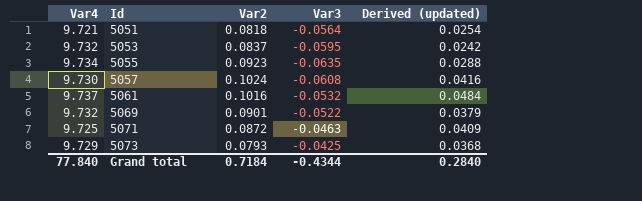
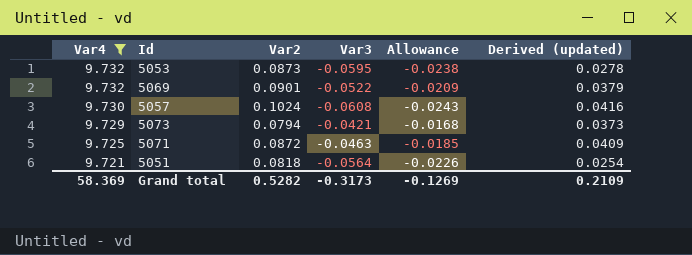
filter: none -> Var4 <= 9.732
row order: Id ascending -> Var4 descending
column Allowance | formula: none -> [Var3] * 0.4
5053 | Var2: 0.0837 -> 0.0873
5053 | Derived (updated): 0.0242 -> 0.0278
5073 | Var2: 0.0793 -> 0.0794
5073 | Var3: -0.0425 -> -0.0421
5073 | Derived (updated): 0.0368 -> 0.0373
Grand total | Var4: 77.840 -> 58.369
Grand total | Var2: 0.7184 -> 0.5282
Grand total | Var3: -0.4344 -> -0.3173
Grand total | Derived (updated): 0.2840 -> 0.2109

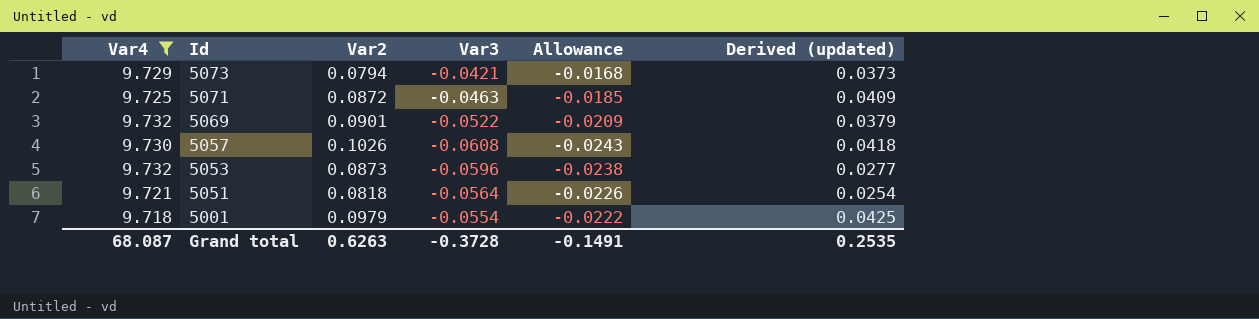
row order: Var4 descending -> Id descending
5057 | Var2: 0.1024 -> 0.1026
5057 | Derived (updated): 0.0416 -> 0.0418
5053 | Var3: -0.0595 -> -0.0596
5053 | Derived (updated): 0.0278 -> 0.0277
row 5001: none -> 9.718 | 0.0979 | -0.0554 | -0.0222 | 0.0425
Grand total | Var4: 58.369 -> 68.087
Grand total | Var2: 0.5282 -> 0.6263
Grand total | Var3: -0.3173 -> -0.3728
Grand total | Allowance: -0.1269 -> -0.1491
Grand total | Derived (updated): 0.2109 -> 0.2535

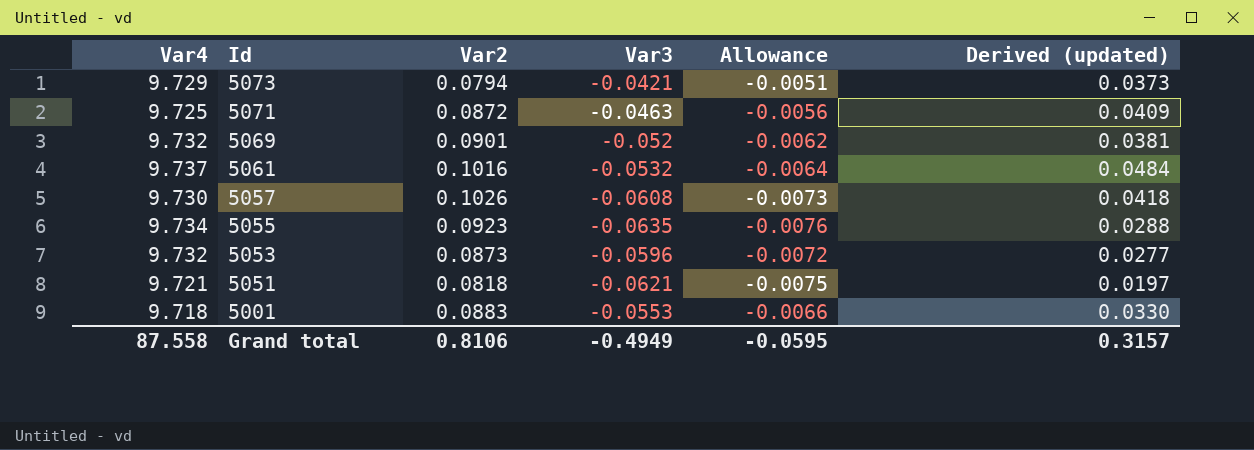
filter: Var4 <= 9.732 -> none
column Allowance | formula: [Var3] * 0.4 -> [Var3] * 0.12
5069 | Var3: -0.0522 -> -0.052
5069 | Derived (updated): 0.0379 -> 0.0381
5051 | Var3: -0.0564 -> -0.0621
5051 | Derived (updated): 0.0254 -> 0.0197
5001 | Var2: 0.0979 -> 0.0883
5001 | Var3: -0.0554 -> -0.0553
5001 | Derived (updated): 0.0425 -> 0.0330
Grand total | Var4: 68.087 -> 87.558
Grand total | Var2: 0.6263 -> 0.8106
Grand total | Var3: -0.3728 -> -0.4949
Grand total | Allowance: -0.1491 -> -0.0595
Grand total | Derived (updated): 0.2535 -> 0.3157

